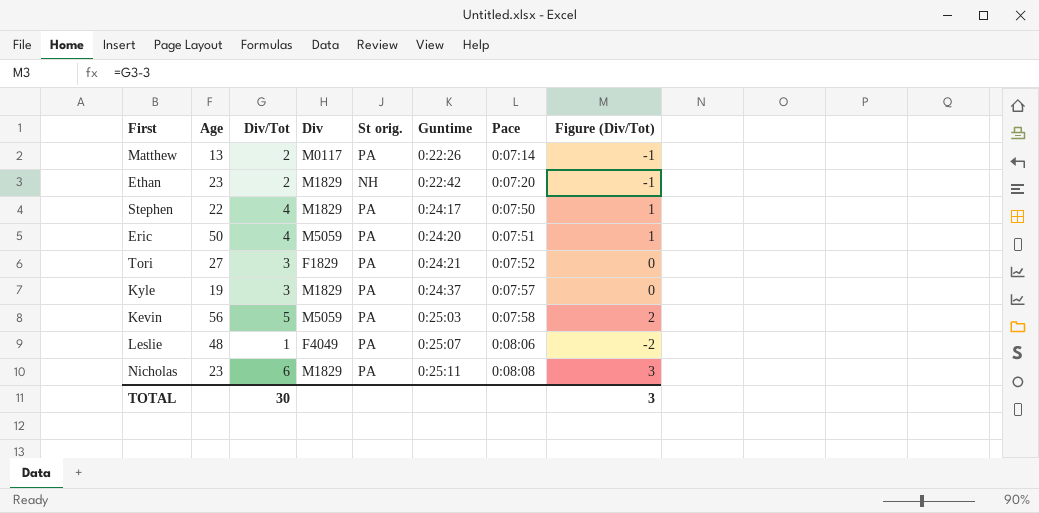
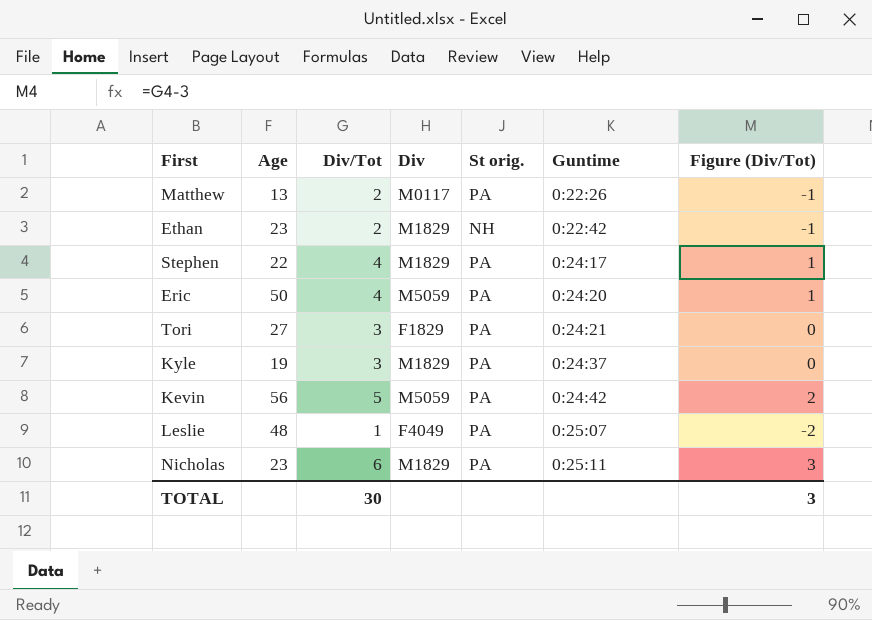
column Pace | position: 7 -> none
Kevin | Guntime: 0:25:03 -> 0:24:42

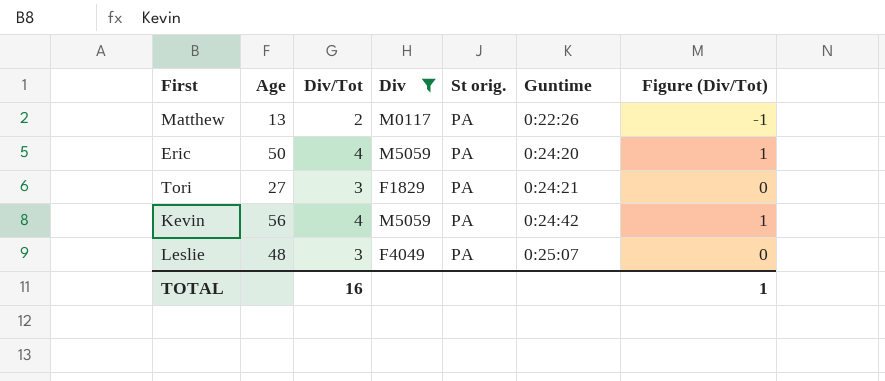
filter: none -> Div != M1829
Kevin | Div/Tot: 5 -> 4
Kevin | Figure (Div/Tot): 2 -> 1
Leslie | Div/Tot: 1 -> 3
Leslie | Figure (Div/Tot): -2 -> 0
TOTAL | Div/Tot: 30 -> 16
TOTAL | Figure (Div/Tot): 3 -> 1

